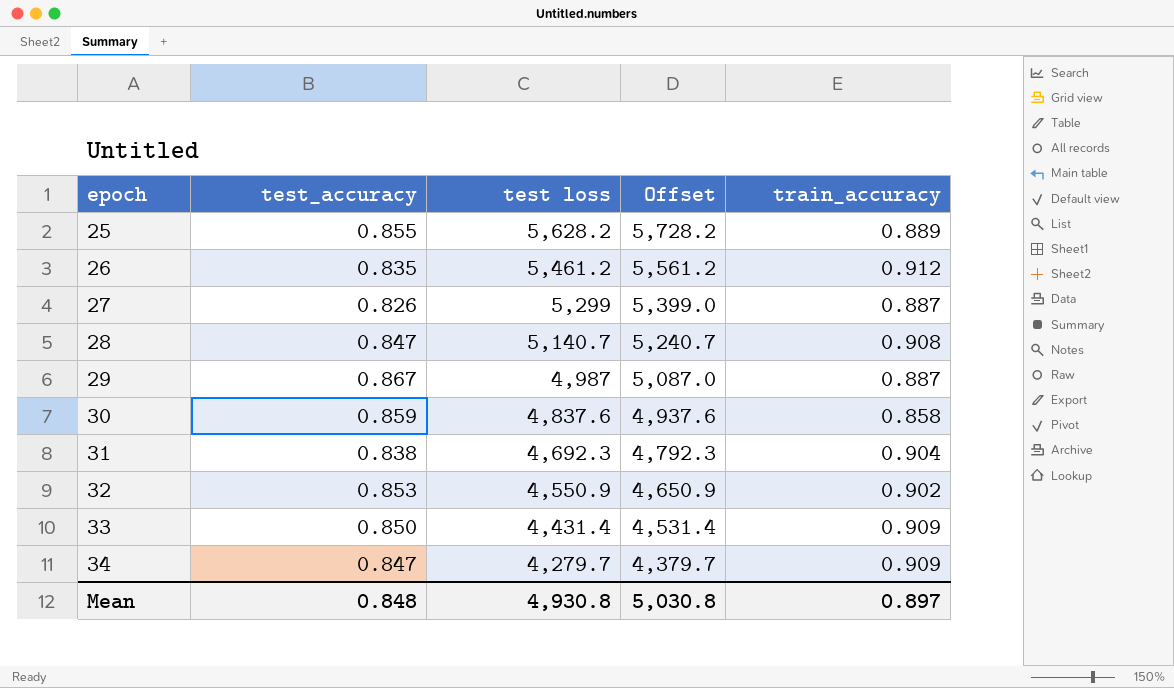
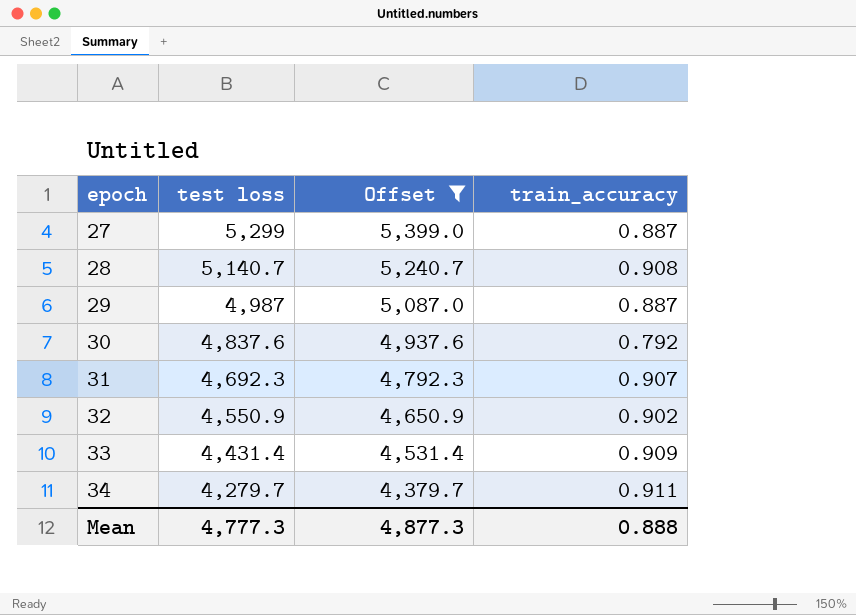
filter: none -> Offset <= 5,399.0
column test_accuracy | position: 2 -> none
30 | train_accuracy: 0.858 -> 0.792
31 | train_accuracy: 0.904 -> 0.907
34 | train_accuracy: 0.909 -> 0.911
Mean | test loss: 4,930.8 -> 4,777.3
Mean | Offset: 5,030.8 -> 4,877.3
Mean | train_accuracy: 0.897 -> 0.888

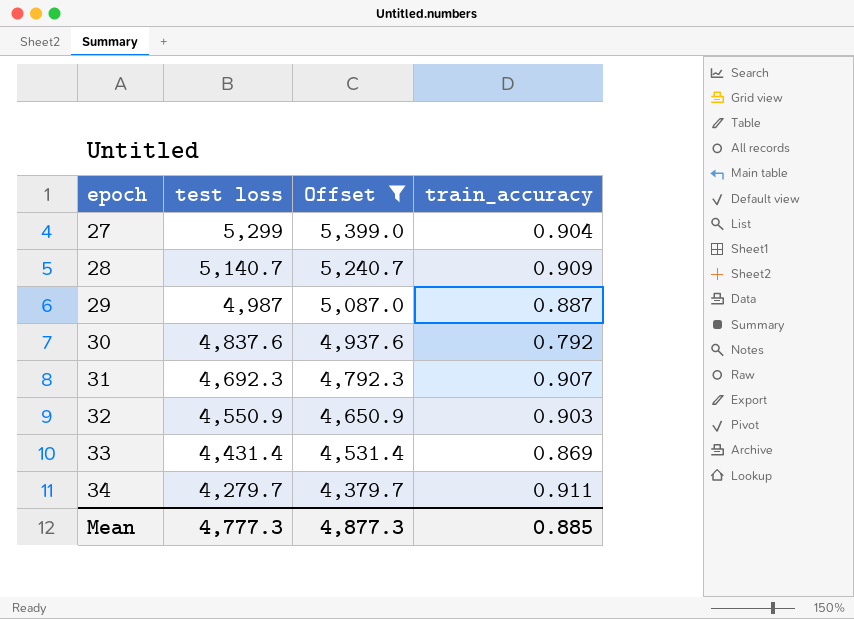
27 | train_accuracy: 0.887 -> 0.904
28 | train_accuracy: 0.908 -> 0.909
32 | train_accuracy: 0.902 -> 0.903
33 | train_accuracy: 0.909 -> 0.869
Mean | train_accuracy: 0.888 -> 0.885

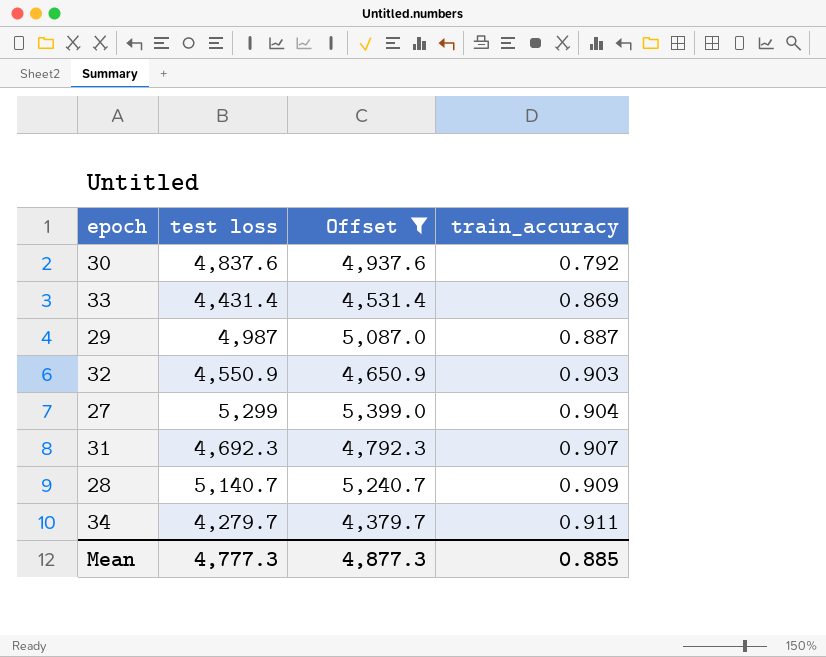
row order: epoch ascending -> train_accuracy ascending

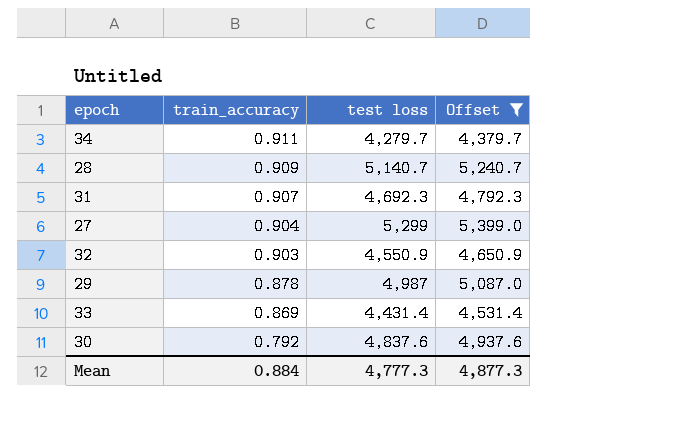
row order: train_accuracy ascending -> train_accuracy descending
column train_accuracy | position: 4 -> 2
29 | train_accuracy: 0.887 -> 0.878
Mean | train_accuracy: 0.885 -> 0.884

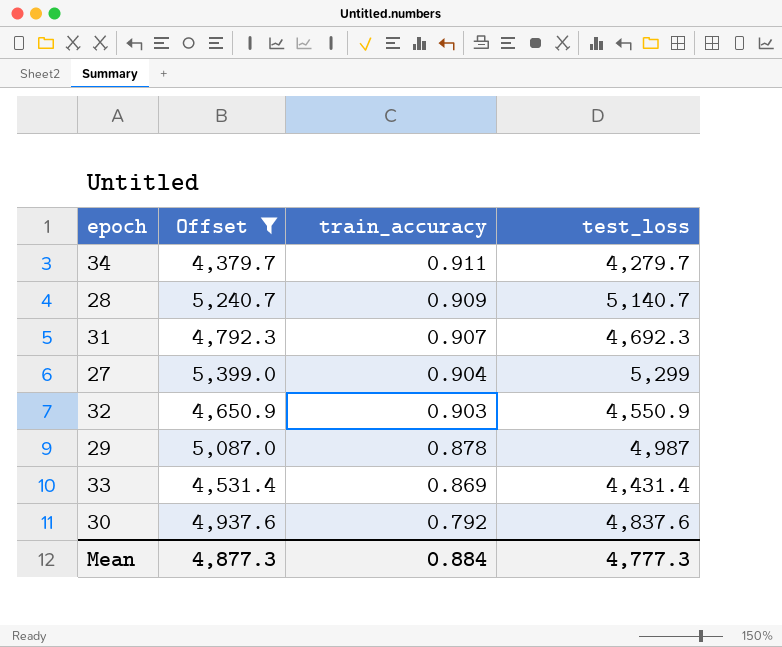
column Offset | position: 4 -> 2
column name: test loss -> test_loss

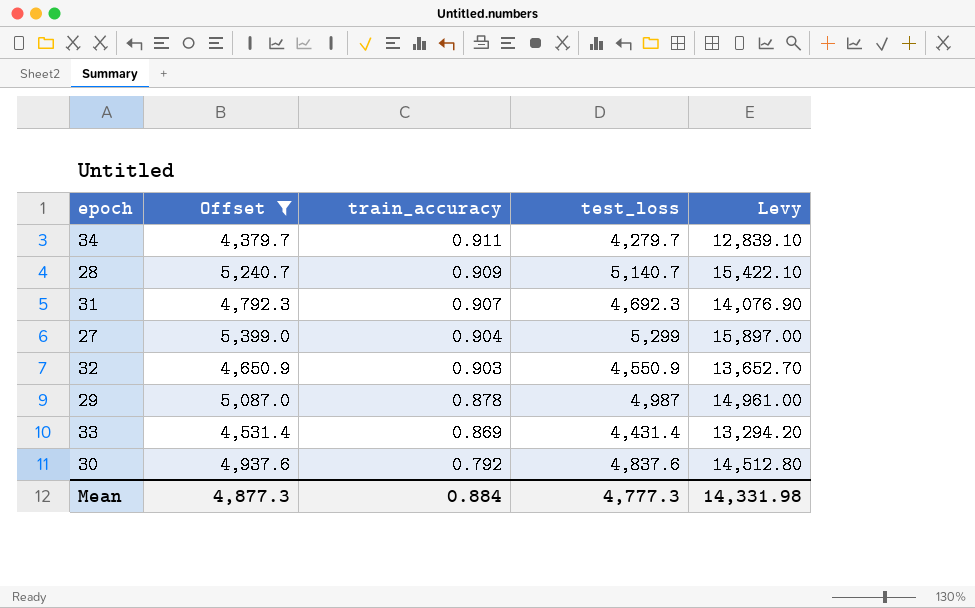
column Levy | formula: none -> [test_loss] * 3

